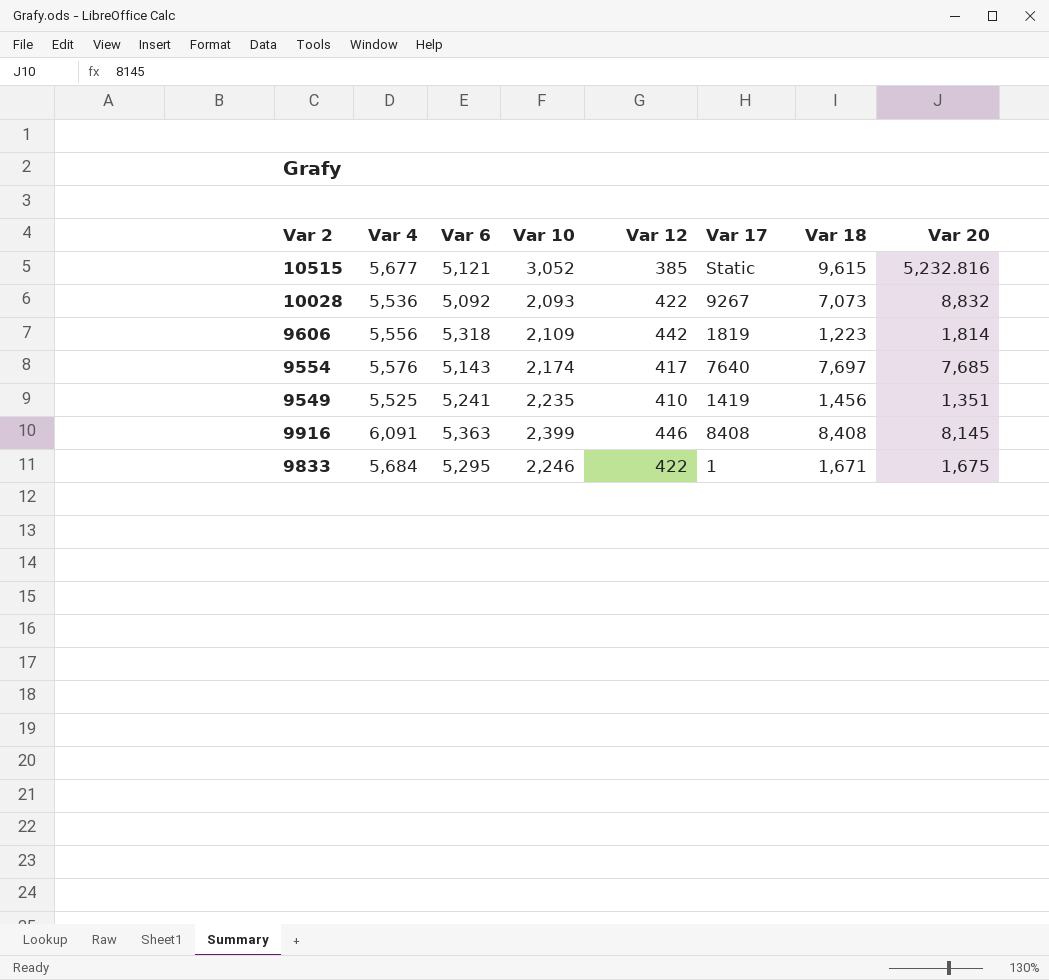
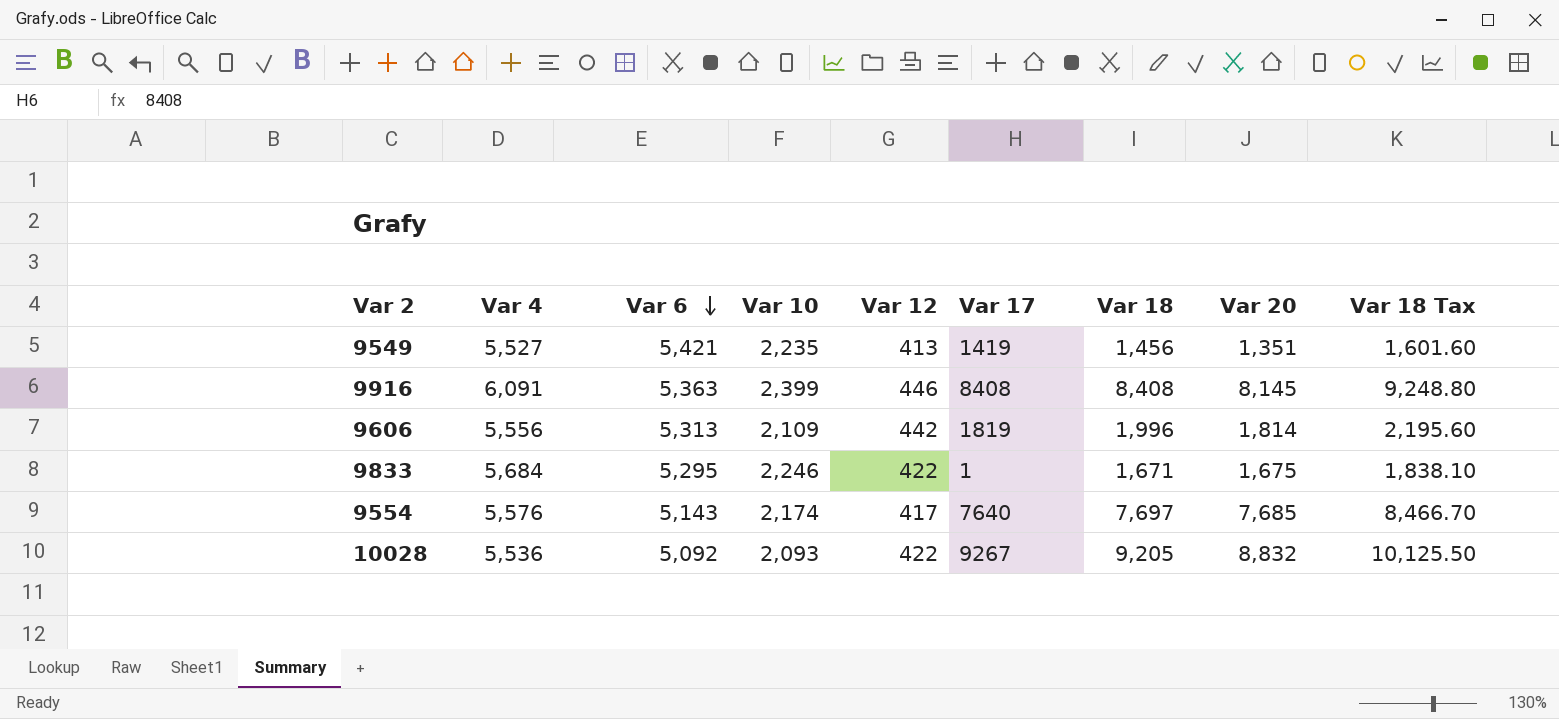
row order: none -> Var 6 descending
column Var 18 Tax | formula: none -> [Var 18] * 1.1
row 10515: 5,677 | 5,121 | 3,052 | 385 | Static | 9,615 | 5,232.816 -> none
9549 | Var 4: 5,525 -> 5,527
9549 | Var 6: 5,241 -> 5,421
9549 | Var 12: 410 -> 413
9606 | Var 6: 5,318 -> 5,313
9606 | Var 18: 1,223 -> 1,996
10028 | Var 18: 7,073 -> 9,205

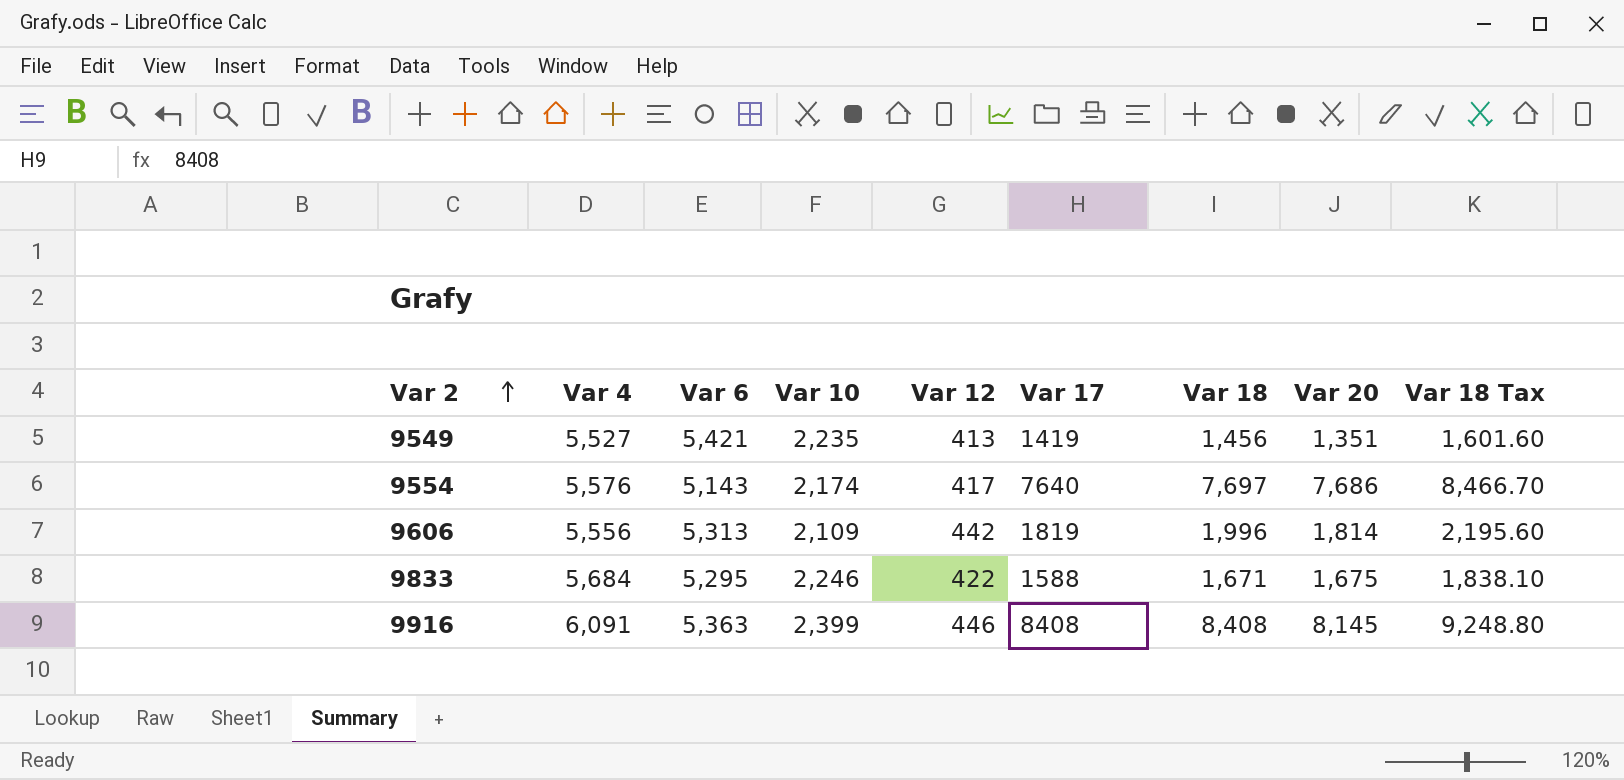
row order: Var 6 descending -> Var 2 ascending
row 10028: 5,536 | 5,092 | 2,093 | 422 | 9267 | 9,205 | 8,832 | 10,125.50 -> none
9554 | Var 20: 7,685 -> 7,686
9833 | Var 17: 1 -> 1588

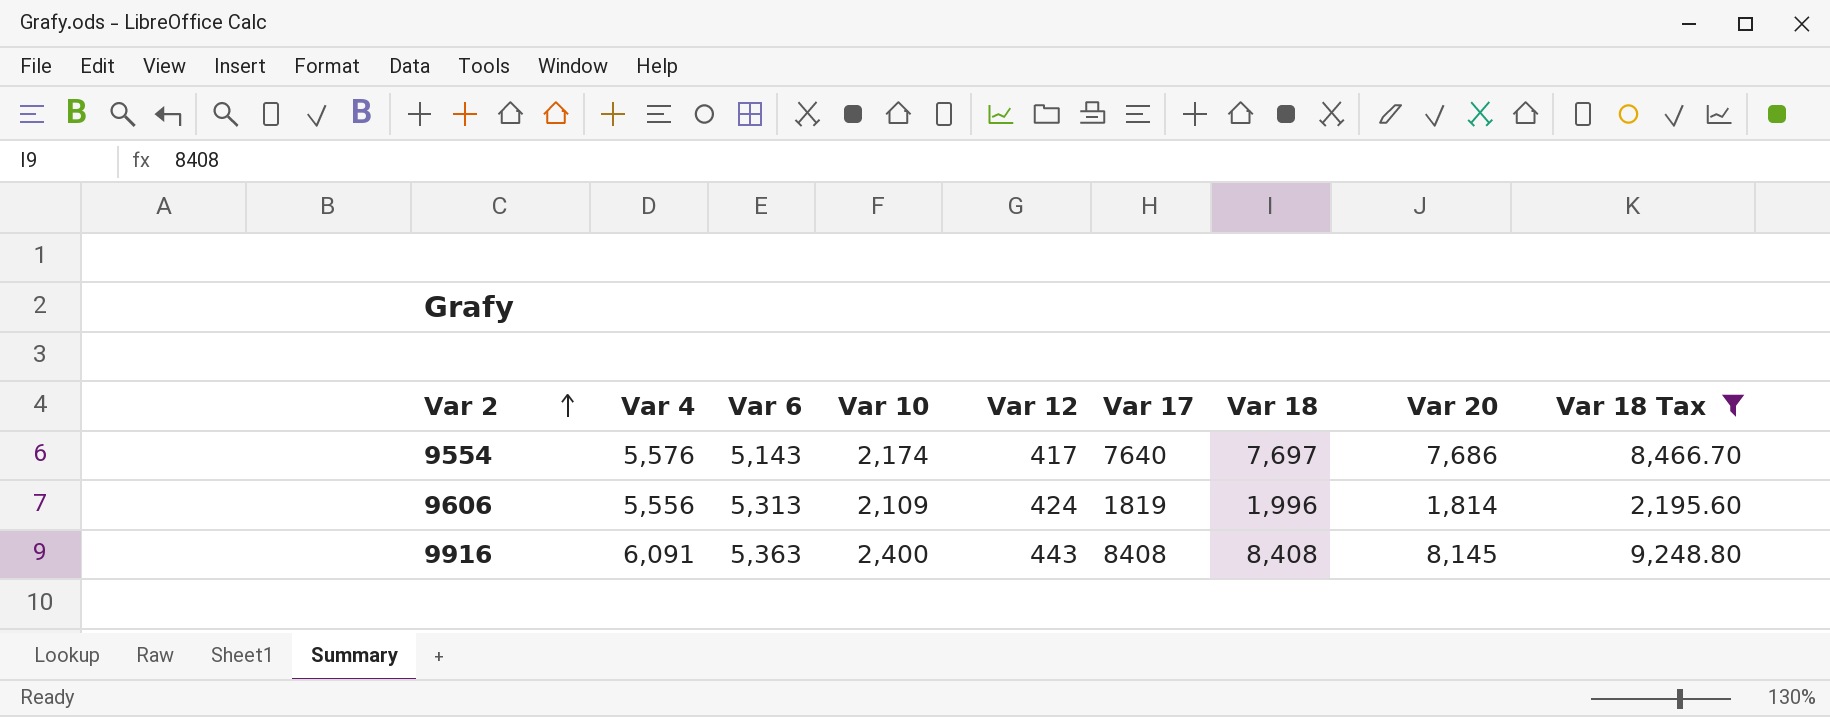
filter: none -> Var 18 Tax >= 2,195.60
9606 | Var 12: 442 -> 424
9916 | Var 10: 2,399 -> 2,400
9916 | Var 12: 446 -> 443

